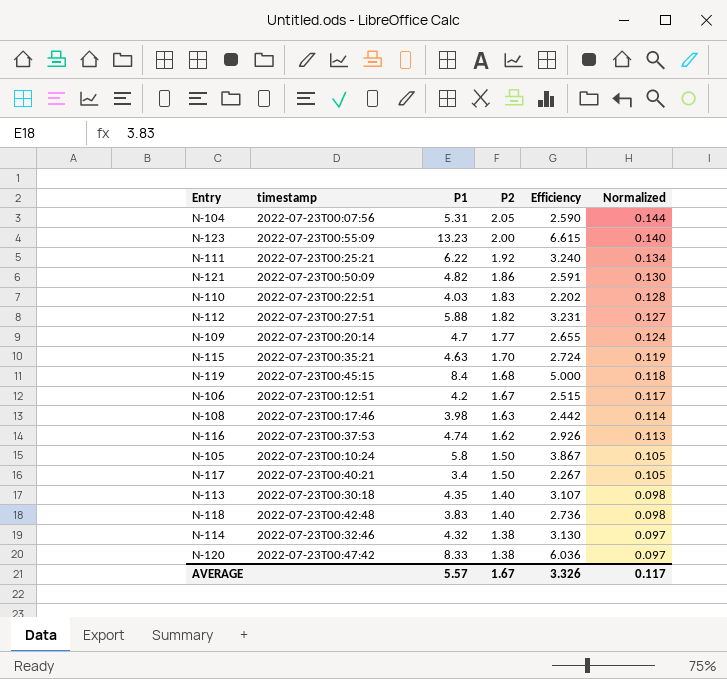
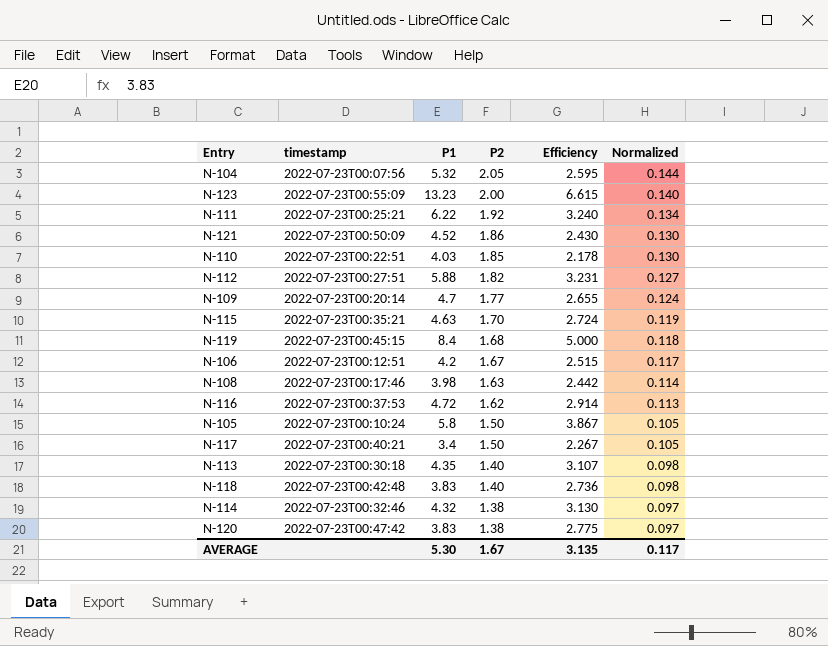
N-104 | P1: 5.31 -> 5.32
N-104 | Efficiency: 2.590 -> 2.595
N-121 | P1: 4.82 -> 4.52
N-121 | Efficiency: 2.591 -> 2.430
N-110 | P2: 1.83 -> 1.85
N-110 | Efficiency: 2.202 -> 2.178
N-110 | Normalized: 0.128 -> 0.130
N-116 | P1: 4.74 -> 4.72
N-116 | Efficiency: 2.926 -> 2.914
N-120 | P1: 8.33 -> 3.83
N-120 | Efficiency: 6.036 -> 2.775
AVERAGE | P1: 5.57 -> 5.30
AVERAGE | Efficiency: 3.326 -> 3.135

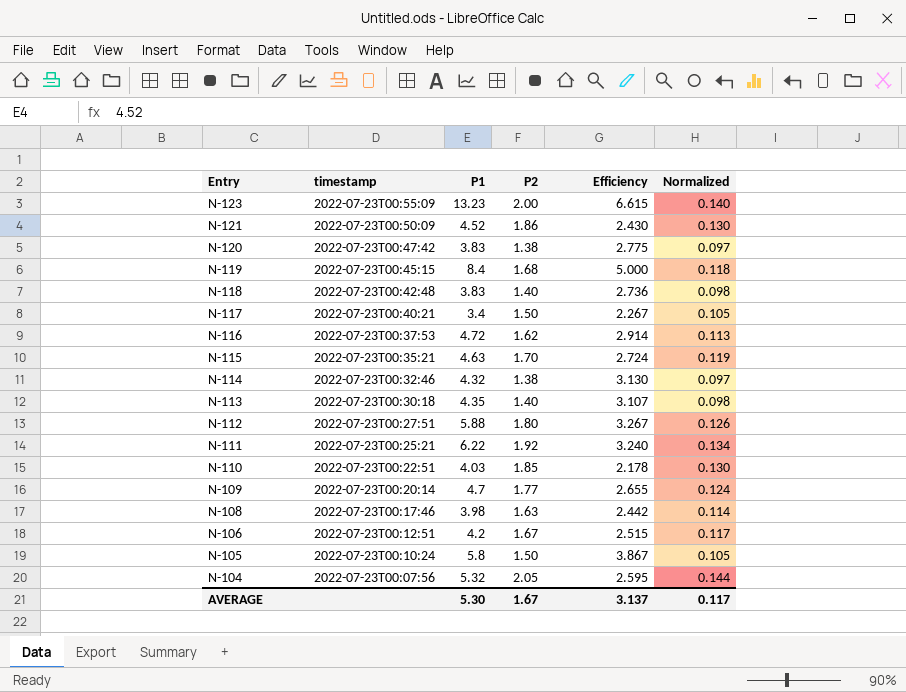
row order: P2 descending -> Entry descending
N-112 | P2: 1.82 -> 1.80
N-112 | Efficiency: 3.231 -> 3.267
N-112 | Normalized: 0.127 -> 0.126
AVERAGE | Efficiency: 3.135 -> 3.137

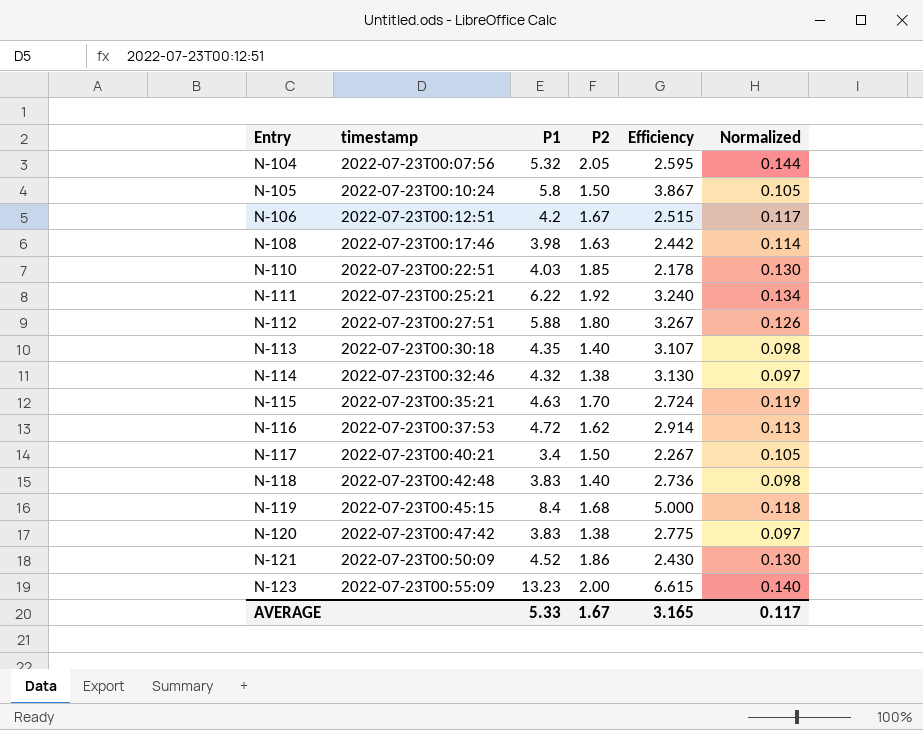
row order: Entry descending -> Entry ascending
row N-109: 2022-07-23T00:20:14 | 4.7 | 1.77 | 2.655 | 0.124 -> none
AVERAGE | P1: 5.30 -> 5.33
AVERAGE | Efficiency: 3.137 -> 3.165

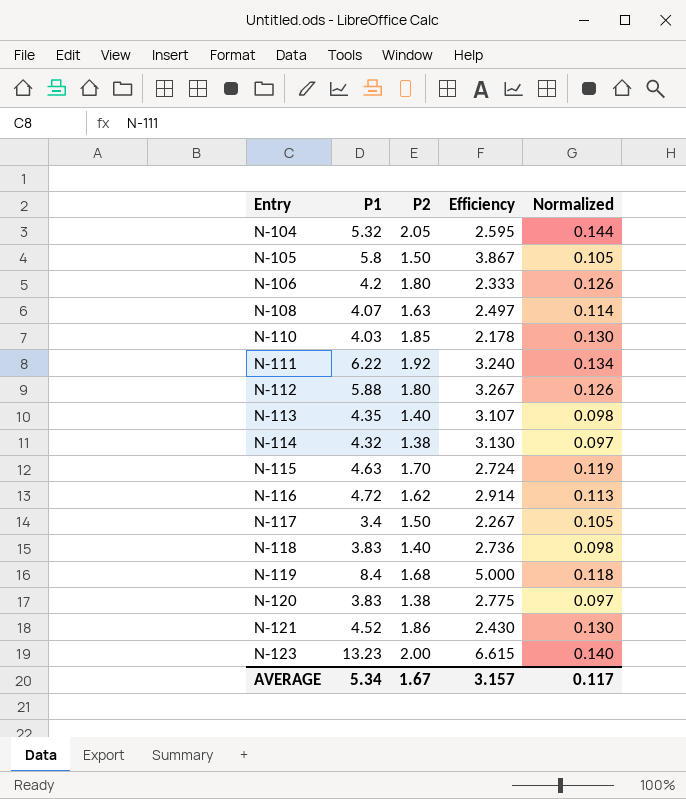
column timestamp | position: 2 -> none
N-106 | P2: 1.67 -> 1.80
N-106 | Efficiency: 2.515 -> 2.333
N-106 | Normalized: 0.117 -> 0.126
N-108 | P1: 3.98 -> 4.07
N-108 | Efficiency: 2.442 -> 2.497
AVERAGE | P1: 5.33 -> 5.34
AVERAGE | Efficiency: 3.165 -> 3.157

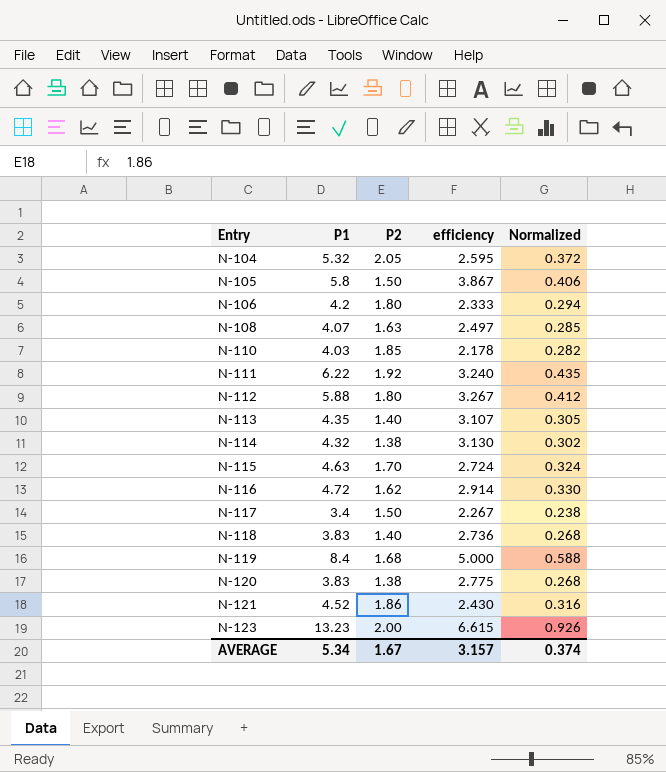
column name: Efficiency -> efficiency
column Normalized | formula: [P2] * 0.07 -> [P1] * 0.07
AVERAGE | Normalized: 0.117 -> 0.374

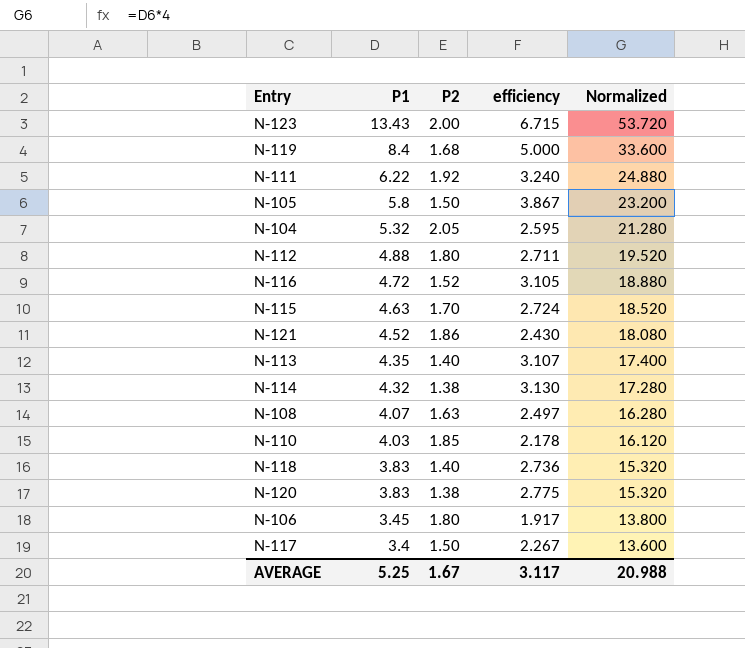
row order: Entry ascending -> P1 descending
column Normalized | formula: [P1] * 0.07 -> [P1] * 4
N-123 | P1: 13.23 -> 13.43
N-123 | efficiency: 6.615 -> 6.715
N-112 | P1: 5.88 -> 4.88
N-112 | efficiency: 3.267 -> 2.711
N-116 | P2: 1.62 -> 1.52
N-116 | efficiency: 2.914 -> 3.105
N-106 | P1: 4.2 -> 3.45
N-106 | efficiency: 2.333 -> 1.917
AVERAGE | P1: 5.34 -> 5.25
AVERAGE | efficiency: 3.157 -> 3.117
AVERAGE | Normalized: 0.374 -> 20.988

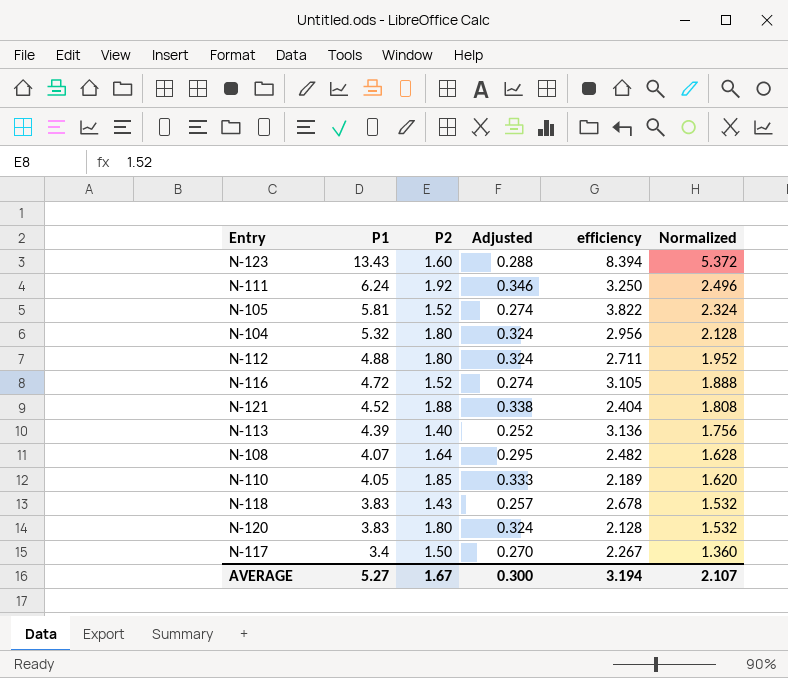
column Adjusted | formula: none -> [P2] * 0.18
column Normalized | formula: [P1] * 4 -> [P1] * 0.4
row N-119: 8.4 | 1.68 | 5.000 | 33.600 -> none
row N-115: 4.63 | 1.70 | 2.724 | 18.520 -> none
row N-114: 4.32 | 1.38 | 3.130 | 17.280 -> none
row N-106: 3.45 | 1.80 | 1.917 | 13.800 -> none
N-123 | P2: 2.00 -> 1.60
N-123 | efficiency: 6.715 -> 8.394
N-111 | P1: 6.22 -> 6.24
N-111 | efficiency: 3.240 -> 3.250
N-105 | P1: 5.8 -> 5.81
N-105 | P2: 1.50 -> 1.52
N-105 | efficiency: 3.867 -> 3.822
N-104 | P2: 2.05 -> 1.80
N-104 | efficiency: 2.595 -> 2.956
N-121 | P2: 1.86 -> 1.88
N-121 | efficiency: 2.430 -> 2.404
N-113 | P1: 4.35 -> 4.39
N-113 | efficiency: 3.107 -> 3.136
N-108 | P2: 1.63 -> 1.64
N-108 | efficiency: 2.497 -> 2.482
N-110 | P1: 4.03 -> 4.05
N-110 | efficiency: 2.178 -> 2.189
N-118 | P2: 1.40 -> 1.43
N-118 | efficiency: 2.736 -> 2.678
N-120 | P2: 1.38 -> 1.80
N-120 | efficiency: 2.775 -> 2.128
AVERAGE | P1: 5.25 -> 5.27
AVERAGE | efficiency: 3.117 -> 3.194
AVERAGE | Normalized: 20.988 -> 2.107

